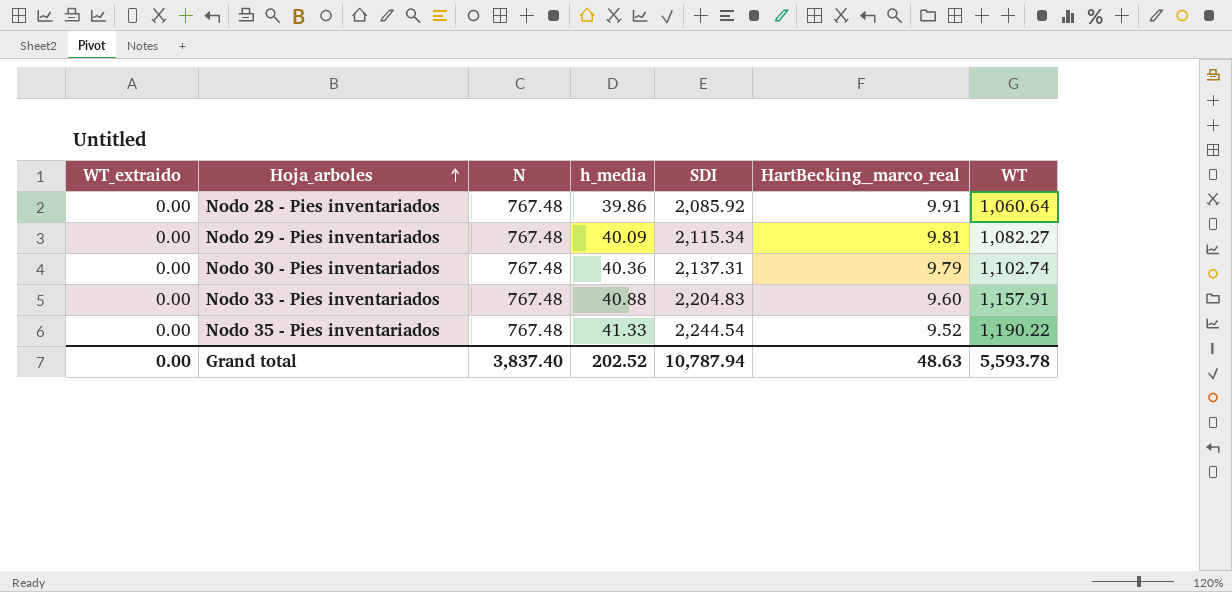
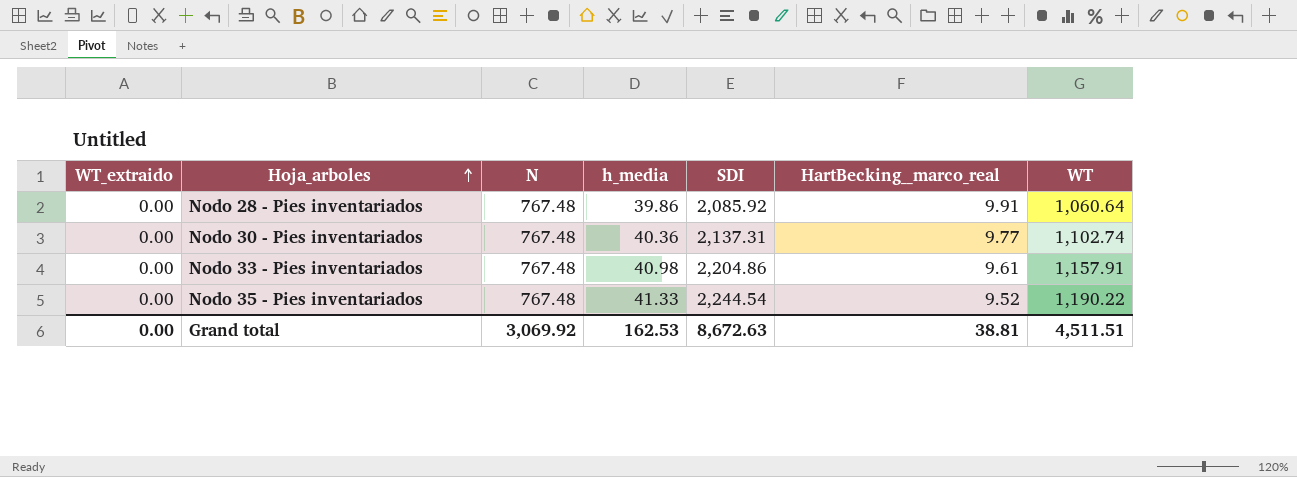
row Nodo 29 - Pies inventariados: 0.00 | 767.48 | 40.09 | 2,115.34 | 9.81 | 1,082.27 -> none
Nodo 30 - Pies inventariados | HartBecking__marco_real: 9.79 -> 9.77
Nodo 33 - Pies inventariados | h_media: 40.88 -> 40.98
Nodo 33 - Pies inventariados | SDI: 2,204.83 -> 2,204.86
Nodo 33 - Pies inventariados | HartBecking__marco_real: 9.60 -> 9.61
Grand total | N: 3,837.40 -> 3,069.92
Grand total | h_media: 202.52 -> 162.53
Grand total | SDI: 10,787.94 -> 8,672.63
Grand total | HartBecking__marco_real: 48.63 -> 38.81
Grand total | WT: 5,593.78 -> 4,511.51

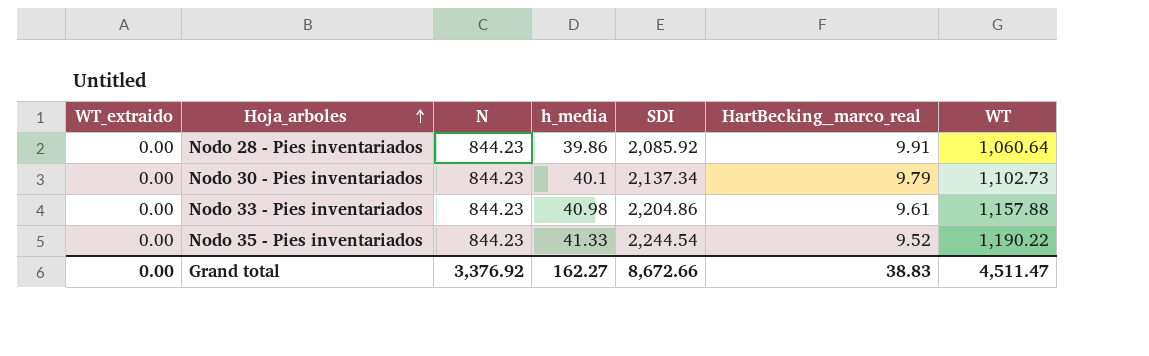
Nodo 28 - Pies inventariados | N: 767.48 -> 844.23
Nodo 30 - Pies inventariados | N: 767.48 -> 844.23
Nodo 30 - Pies inventariados | h_media: 40.36 -> 40.1
Nodo 30 - Pies inventariados | SDI: 2,137.31 -> 2,137.34
Nodo 30 - Pies inventariados | HartBecking__marco_real: 9.77 -> 9.79
Nodo 30 - Pies inventariados | WT: 1,102.74 -> 1,102.73
Nodo 33 - Pies inventariados | N: 767.48 -> 844.23
Nodo 33 - Pies inventariados | WT: 1,157.91 -> 1,157.88
Nodo 35 - Pies inventariados | N: 767.48 -> 844.23
Grand total | N: 3,069.92 -> 3,376.92
Grand total | h_media: 162.53 -> 162.27
Grand total | SDI: 8,672.63 -> 8,672.66
Grand total | HartBecking__marco_real: 38.81 -> 38.83
Grand total | WT: 4,511.51 -> 4,511.47

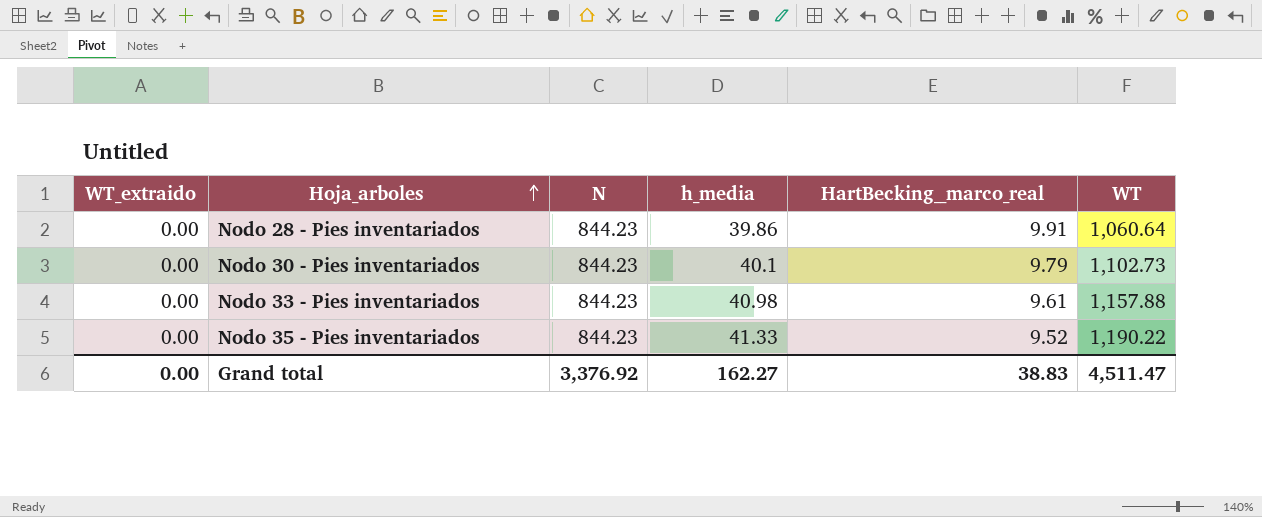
column SDI | position: 5 -> none

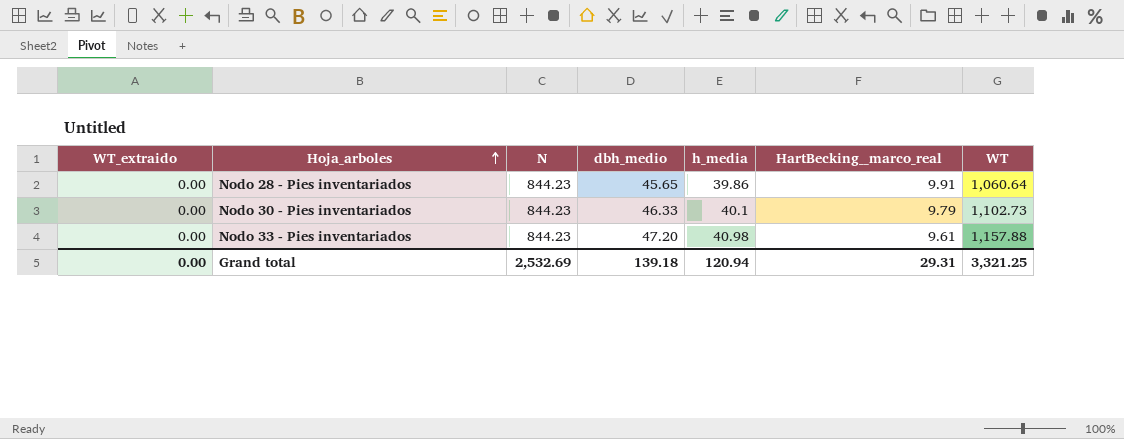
column dbh_medio | position: none -> 4
row Nodo 35 - Pies inventariados: 0.00 | 844.23 | 41.33 | 9.52 | 1,190.22 -> none
Grand total | N: 3,376.92 -> 2,532.69
Grand total | h_media: 162.27 -> 120.94
Grand total | HartBecking__marco_real: 38.83 -> 29.31
Grand total | WT: 4,511.47 -> 3,321.25

